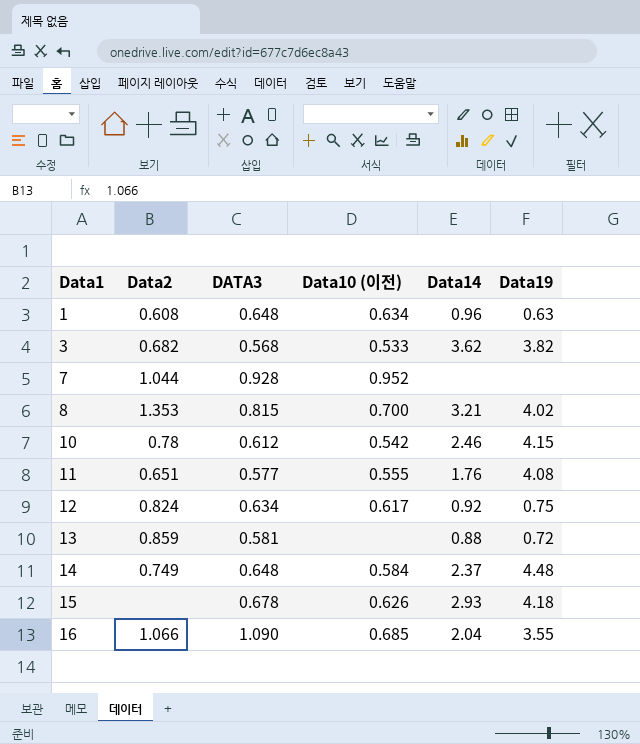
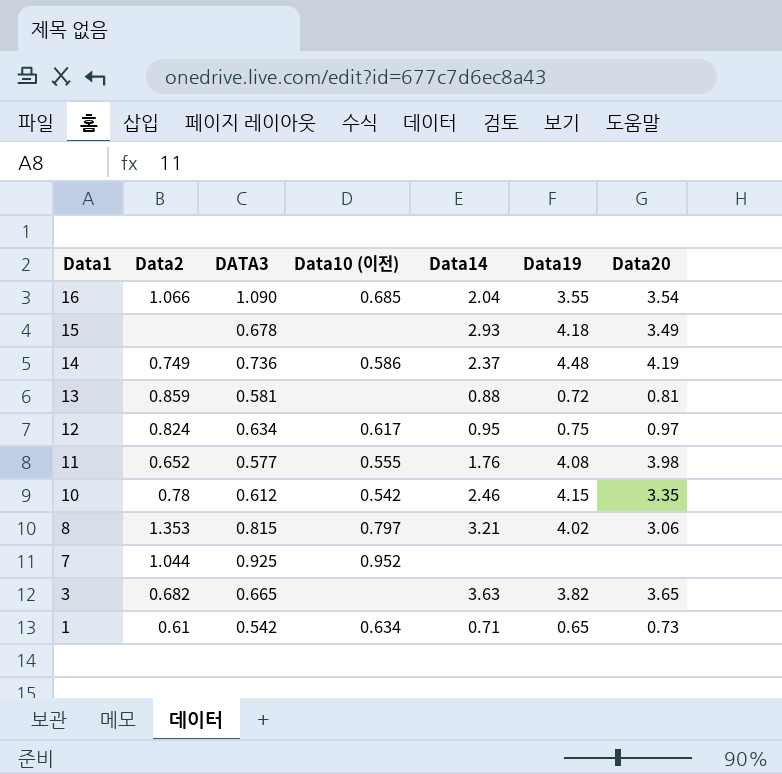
row order: Data1 ascending -> Data1 descending
column Data20 | position: none -> 7
15 | Data10 (이전): 0.626 -> none
14 | DATA3: 0.648 -> 0.736
14 | Data10 (이전): 0.584 -> 0.586
12 | Data14: 0.92 -> 0.95
11 | Data2: 0.651 -> 0.652
8 | Data10 (이전): 0.700 -> 0.797
7 | DATA3: 0.928 -> 0.925
3 | DATA3: 0.568 -> 0.665
3 | Data10 (이전): 0.533 -> none
3 | Data14: 3.62 -> 3.63
1 | Data2: 0.608 -> 0.61
1 | DATA3: 0.648 -> 0.542
1 | Data14: 0.96 -> 0.71
1 | Data19: 0.63 -> 0.65

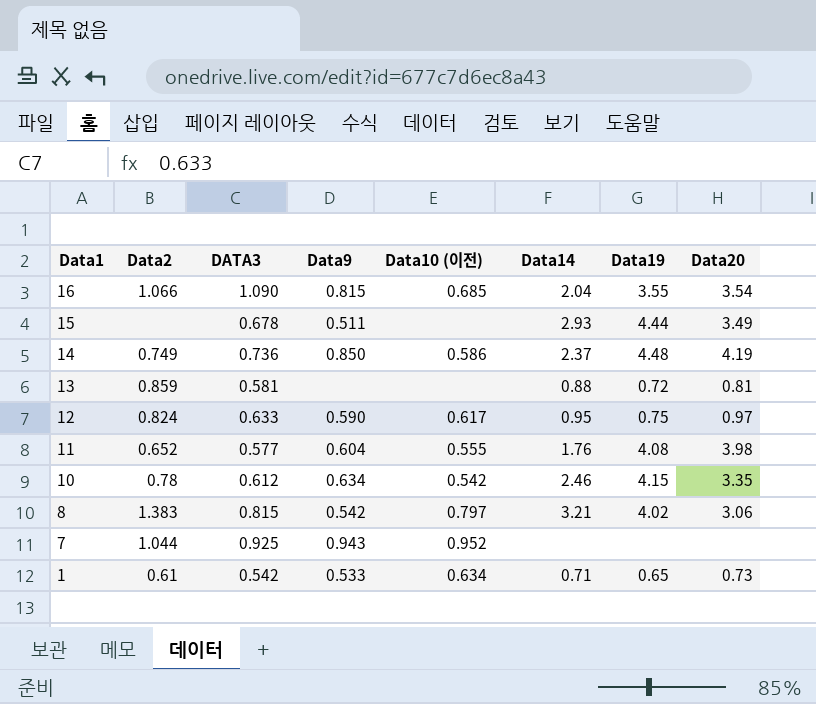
column Data9 | position: none -> 4
row 3: 0.682 | 0.665 | none | 3.63 | 3.82 | 3.65 -> none
15 | Data19: 4.18 -> 4.44
12 | DATA3: 0.634 -> 0.633
8 | Data2: 1.353 -> 1.383

